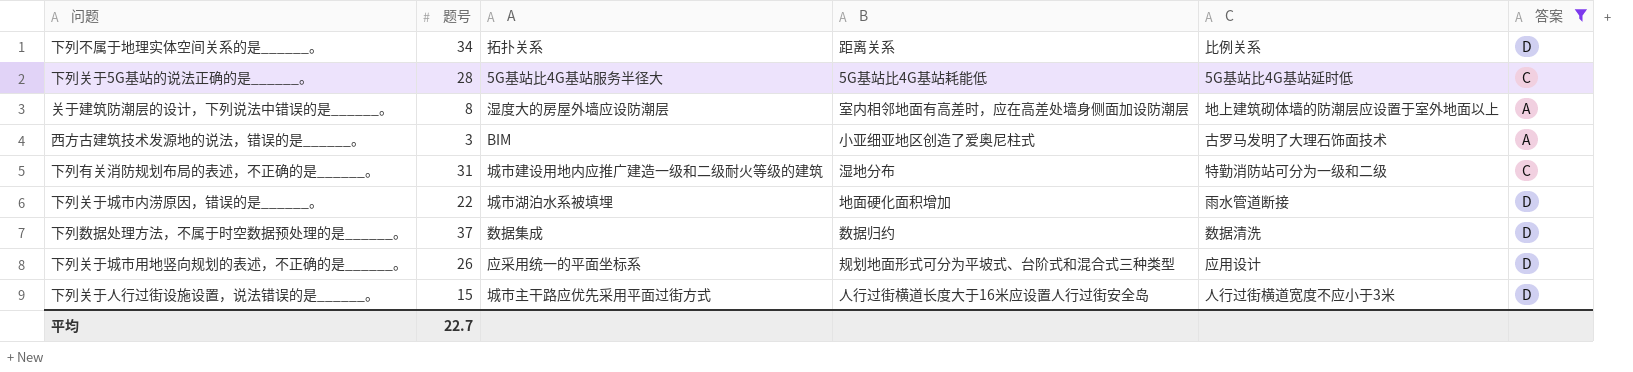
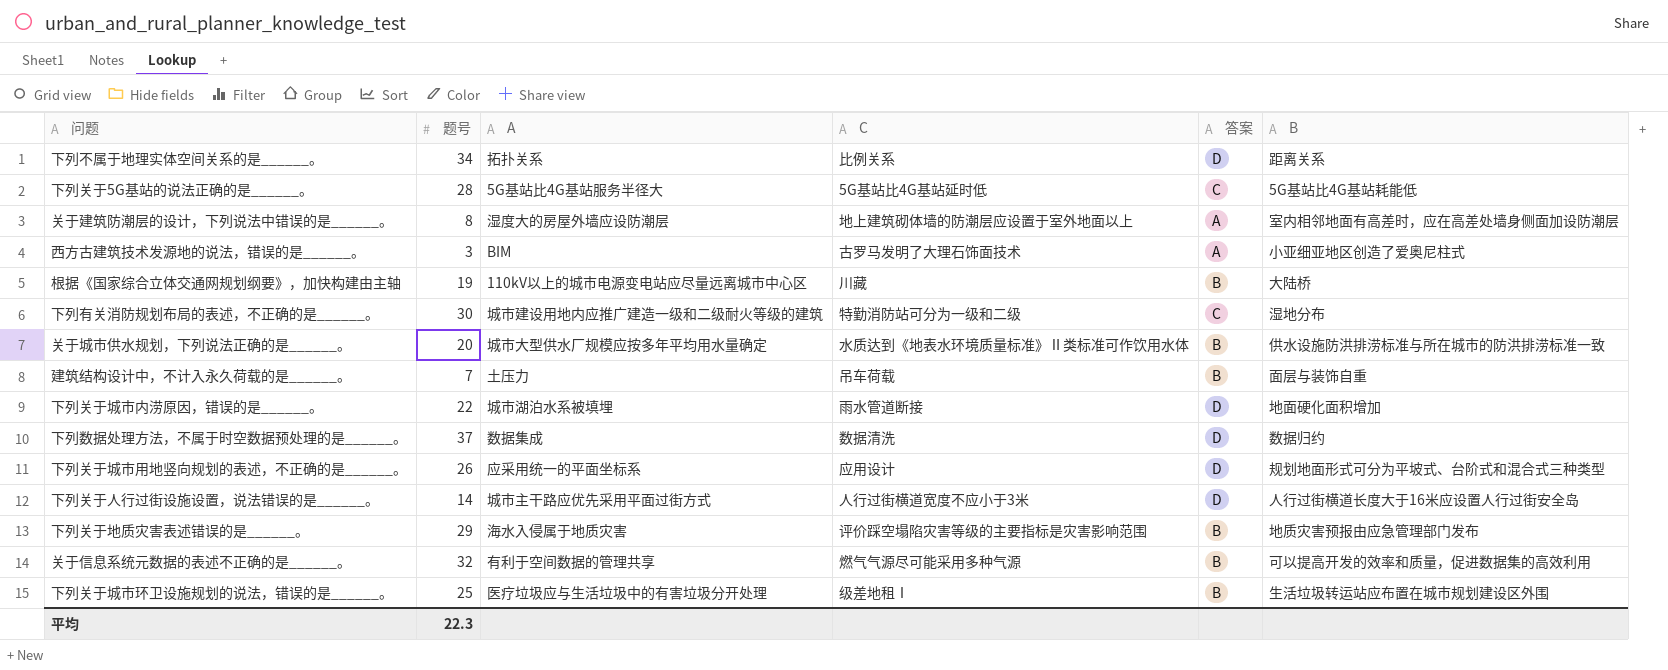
filter: 答案 != B -> none
column B | position: 4 -> 6
下列有关消防规划布局的表述，不正确的是______。 | 题号: 31 -> 30
下列关于人行过街设施设置，说法错误的是______。 | 题号: 15 -> 14
平均 | 题号: 22.7 -> 22.3

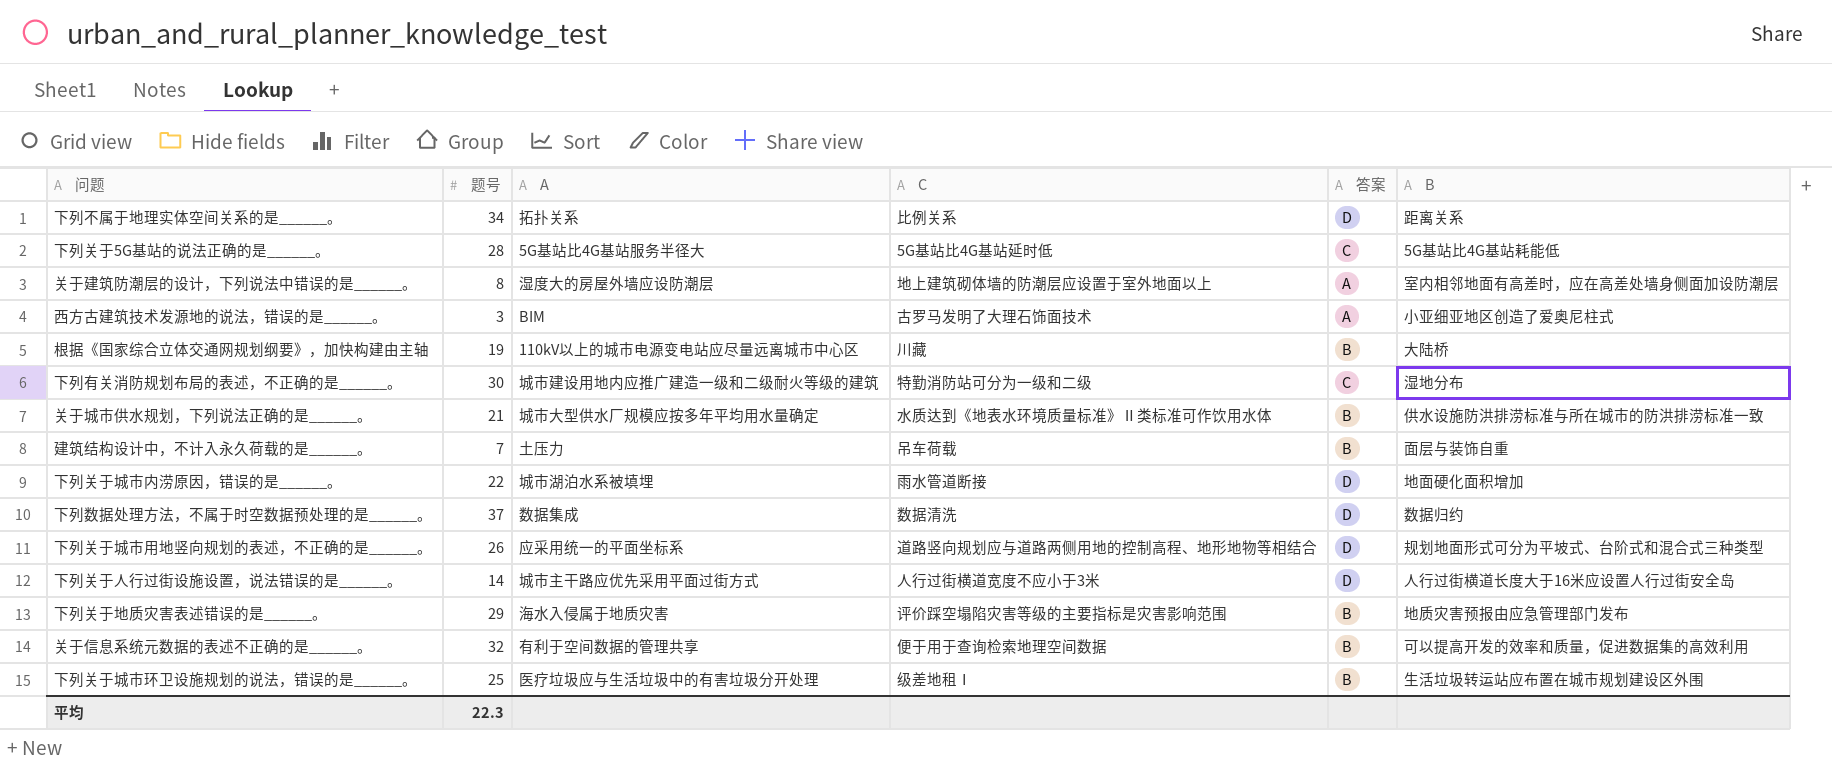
关于城市供水规划，下列说法正确的是______。 | 题号: 20 -> 21
下列关于城市用地竖向规划的表述，不正确的是______。 | C: 应用设计 -> 道路竖向规划应与道路两侧用地的控制高程、地形地物等相结合
关于信息系统元数据的表述不正确的是______。 | C: 燃气气源尽可能采用多种气源 -> 便于用于查询检索地理空间数据

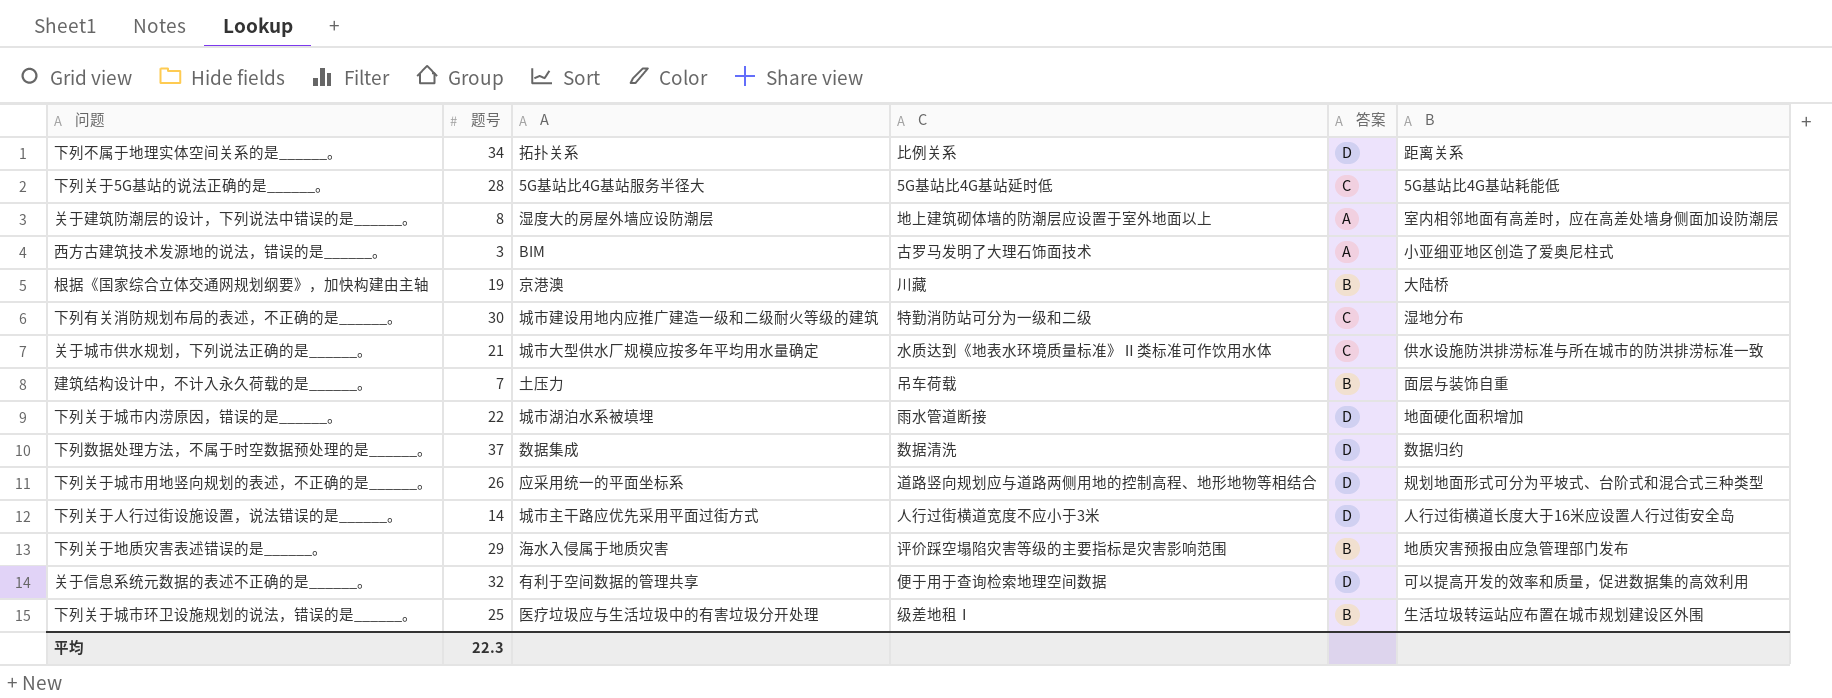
根据《国家综合立体交通网规划纲要》，加快构建由主轴 | A: 110kV以上的城市电源变电站应尽量远离城市中心区 -> 京港澳
关于城市供水规划，下列说法正确的是______。 | 答案: B -> C
关于信息系统元数据的表述不正确的是______。 | 答案: B -> D

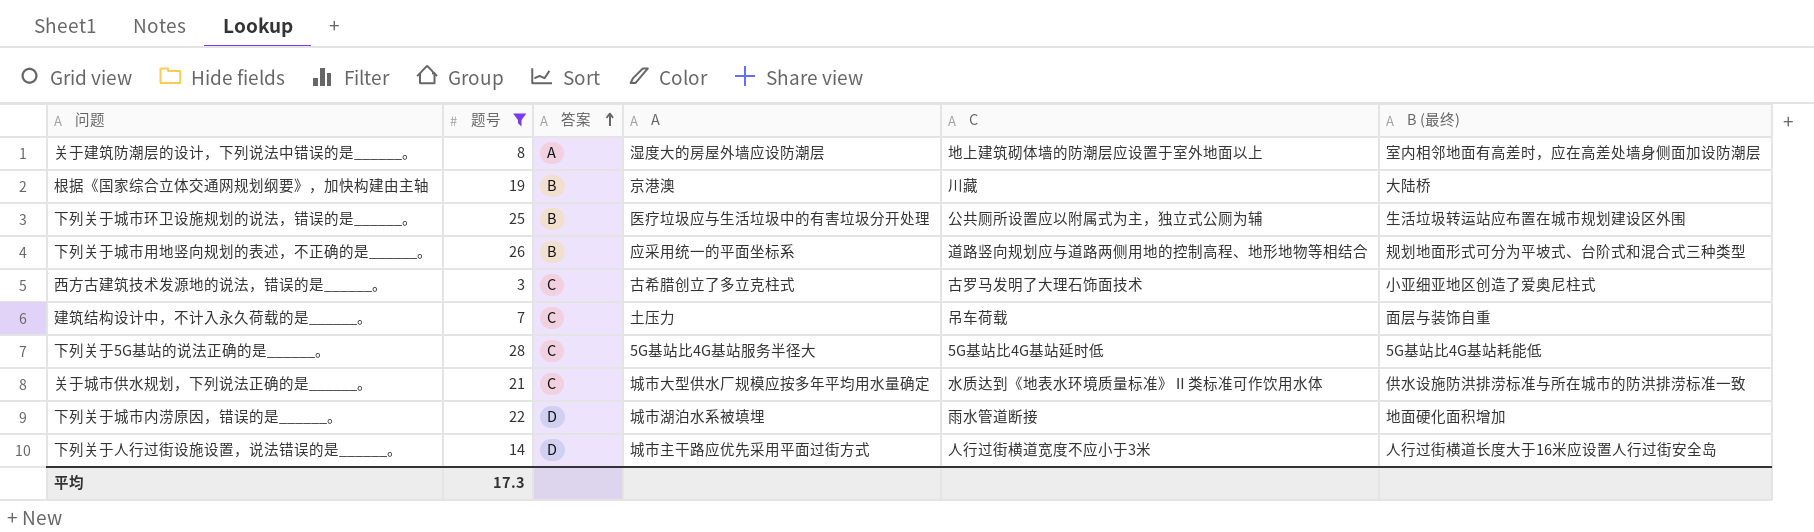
filter: none -> 题号 <= 28
row order: none -> 答案 ascending
column 答案 | position: 5 -> 3
column name: B -> B (最终)
下列关于城市环卫设施规划的说法，错误的是______。 | C: 级差地租Ⅰ -> 公共厕所设置应以附属式为主，独立式公厕为辅
下列关于城市用地竖向规划的表述，不正确的是______。 | 答案: D -> B
西方古建筑技术发源地的说法，错误的是______。 | 答案: A -> C
西方古建筑技术发源地的说法，错误的是______。 | A: BIM -> 古希腊创立了多立克柱式
建筑结构设计中，不计入永久荷载的是______。 | 答案: B -> C
平均 | 题号: 22.3 -> 17.3

